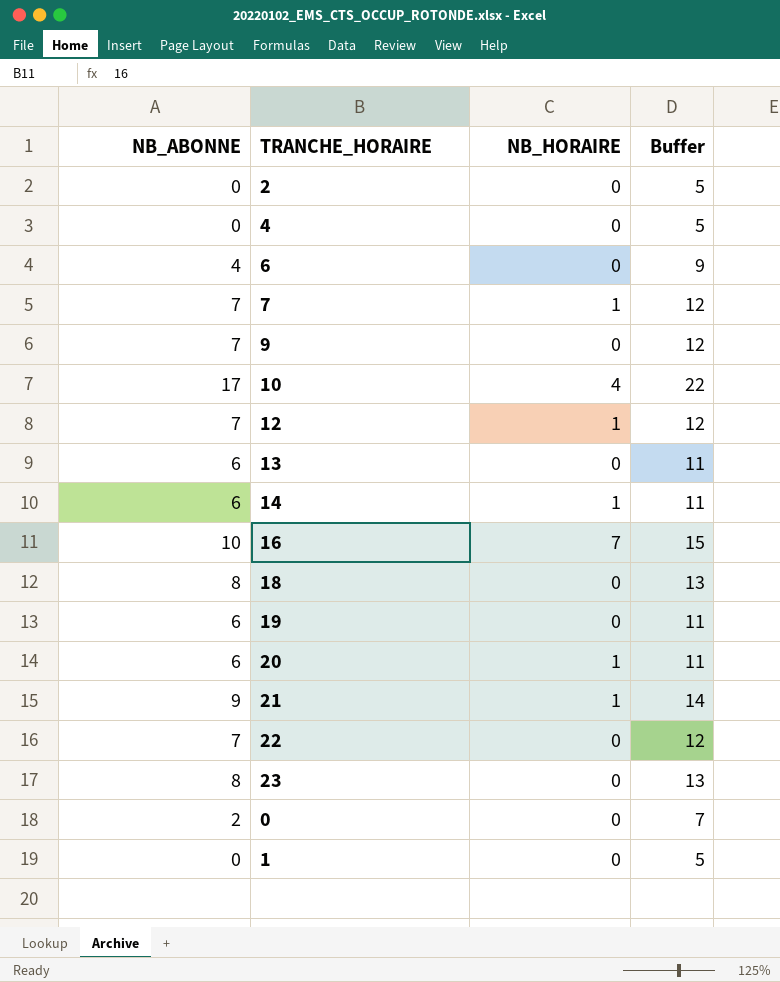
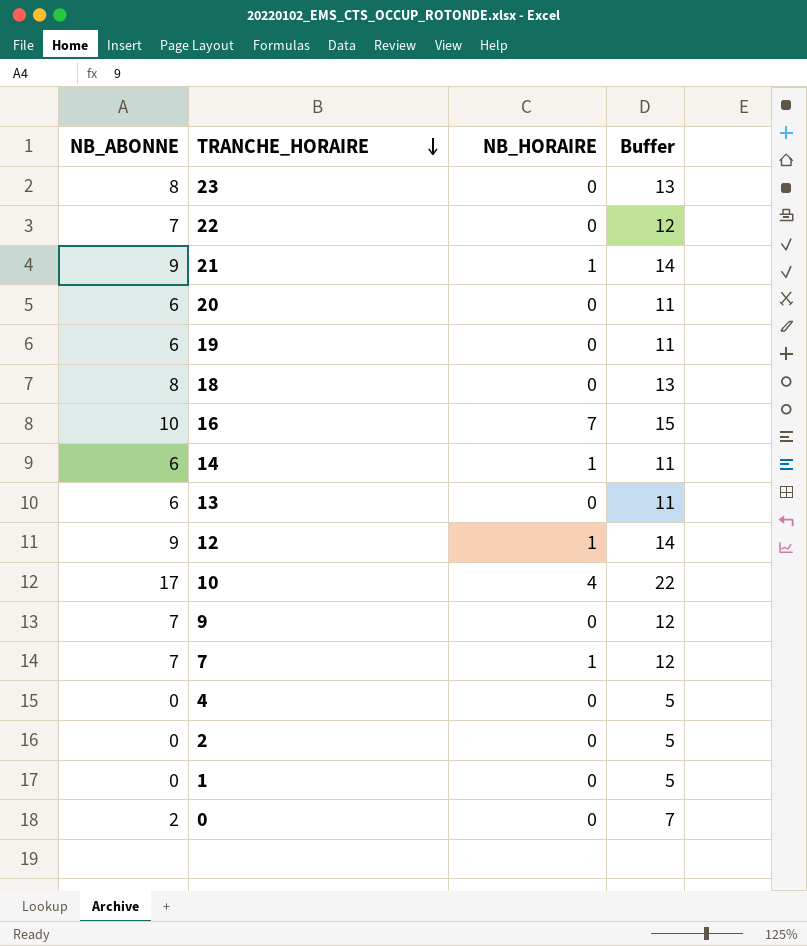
row order: none -> TRANCHE_HORAIRE descending
row 6: 4 | 0 | 9 -> none
20 | NB_HORAIRE: 1 -> 0
12 | NB_ABONNE: 7 -> 9
12 | Buffer: 12 -> 14

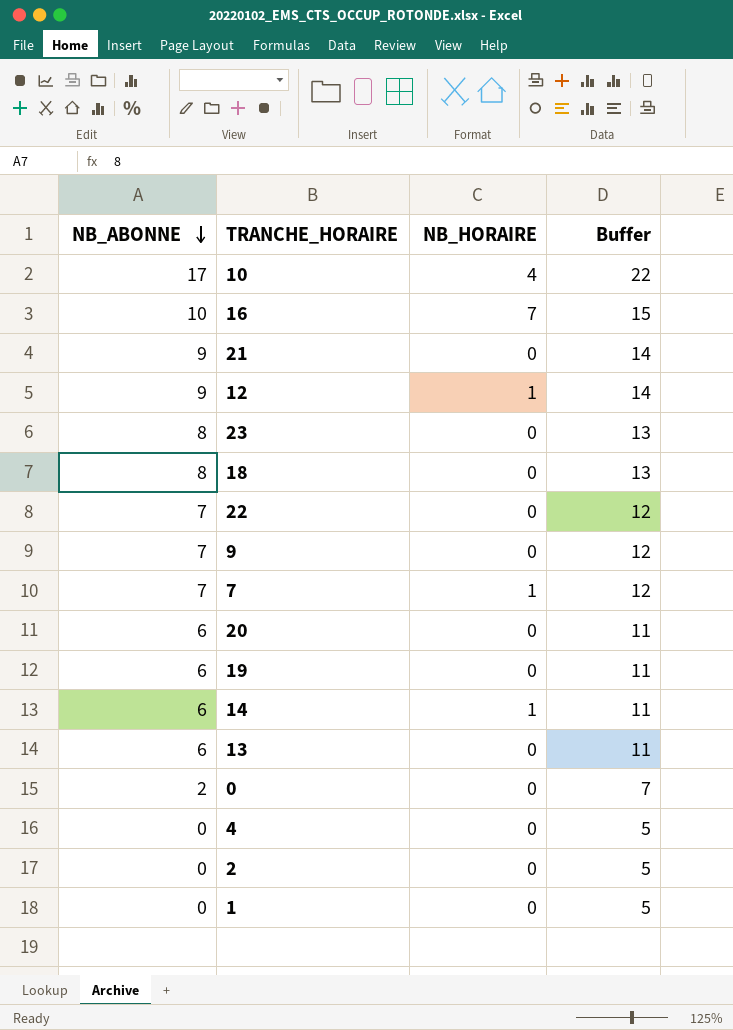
row order: TRANCHE_HORAIRE descending -> NB_ABONNE descending
21 | NB_HORAIRE: 1 -> 0

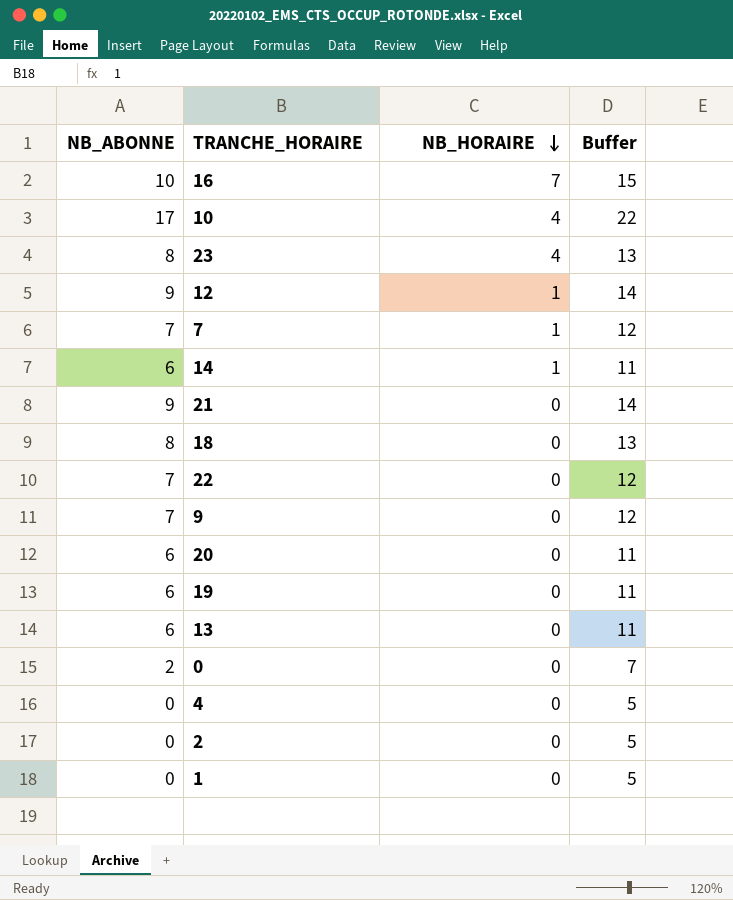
row order: NB_ABONNE descending -> NB_HORAIRE descending
23 | NB_HORAIRE: 0 -> 4

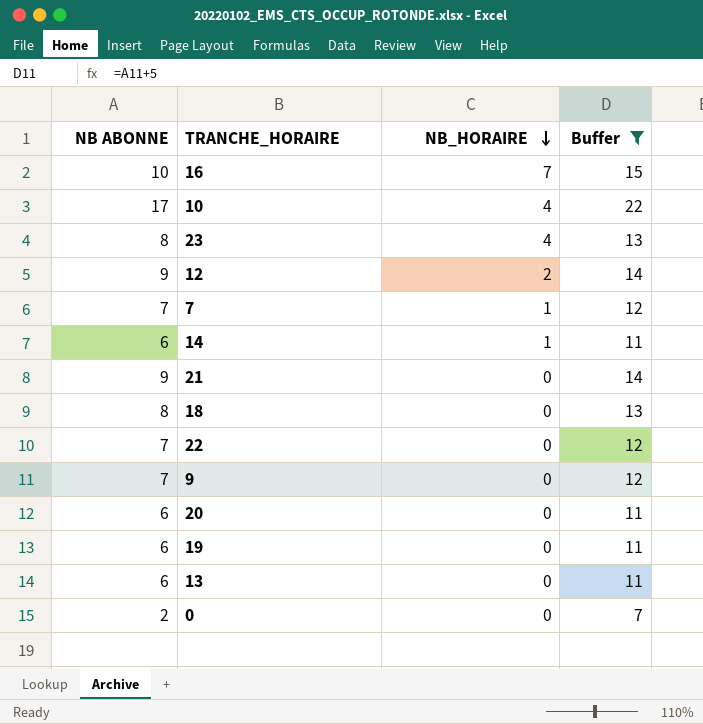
filter: none -> Buffer != 5
column name: NB_ABONNE -> NB ABONNE
12 | NB_HORAIRE: 1 -> 2

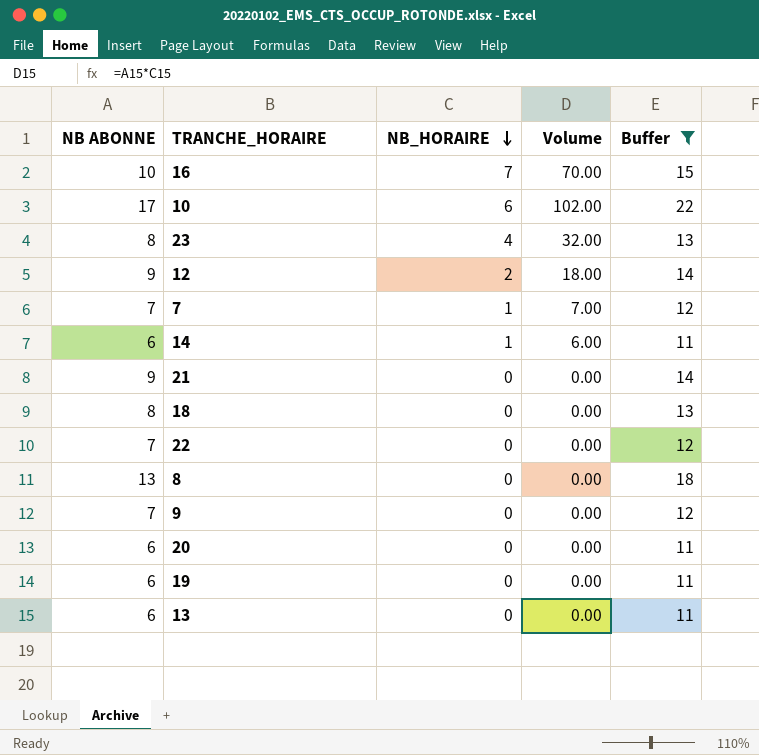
column Volume | formula: none -> [NB ABONNE] * [NB_HORAIRE]
row 0: 2 | 0 | 7 -> none
10 | NB_HORAIRE: 4 -> 6
row 8: none -> 13 | 0 | 0.00 | 18

